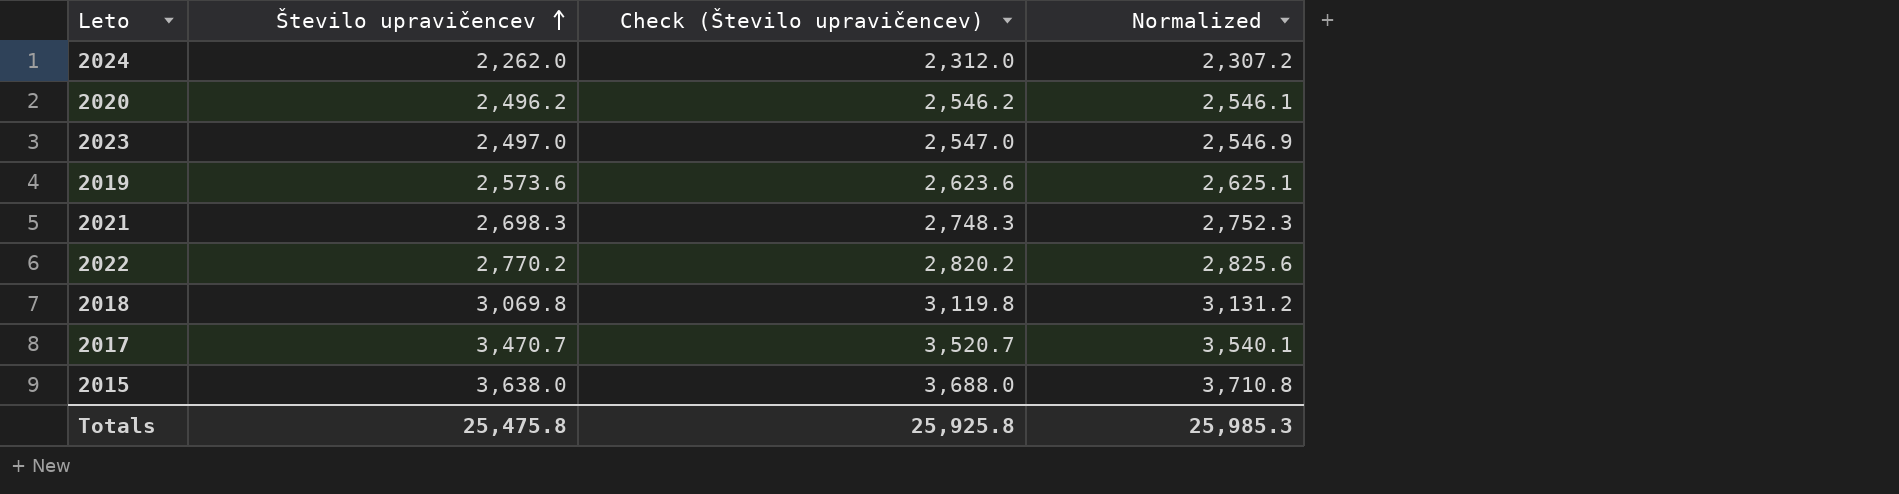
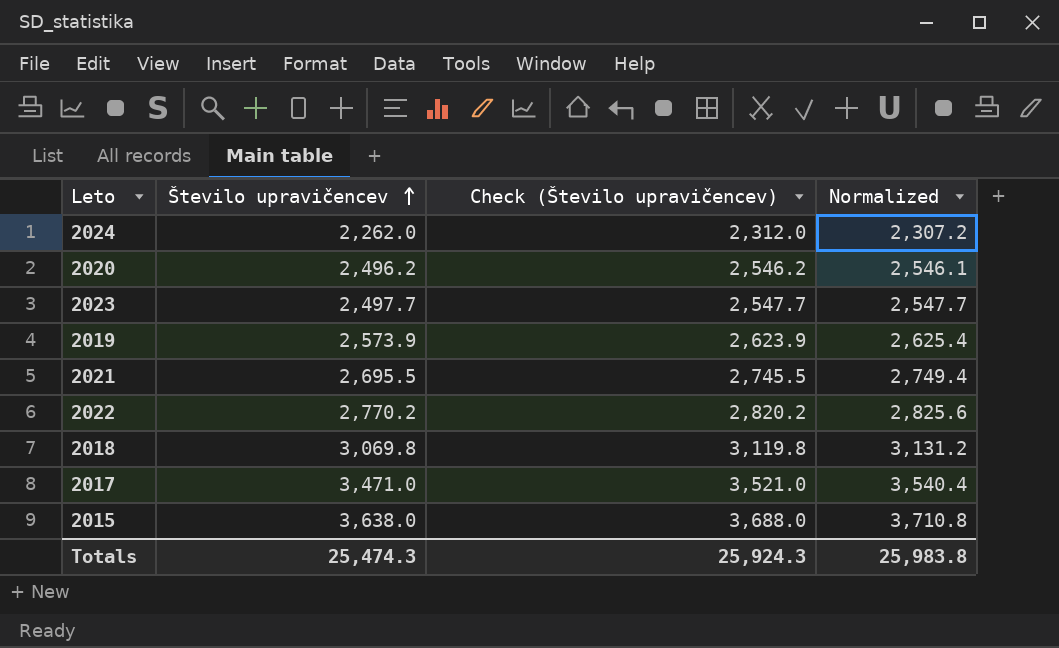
2023 | Število upravičencev: 2,497.0 -> 2,497.7
2023 | Check (Število upravičencev): 2,547.0 -> 2,547.7
2023 | Normalized: 2,546.9 -> 2,547.7
2019 | Število upravičencev: 2,573.6 -> 2,573.9
2019 | Check (Število upravičencev): 2,623.6 -> 2,623.9
2019 | Normalized: 2,625.1 -> 2,625.4
2021 | Število upravičencev: 2,698.3 -> 2,695.5
2021 | Check (Število upravičencev): 2,748.3 -> 2,745.5
2021 | Normalized: 2,752.3 -> 2,749.4
2017 | Število upravičencev: 3,470.7 -> 3,471.0
2017 | Check (Število upravičencev): 3,520.7 -> 3,521.0
2017 | Normalized: 3,540.1 -> 3,540.4
Totals | Število upravičencev: 25,475.8 -> 25,474.3
Totals | Check (Število upravičencev): 25,925.8 -> 25,924.3
Totals | Normalized: 25,985.3 -> 25,983.8

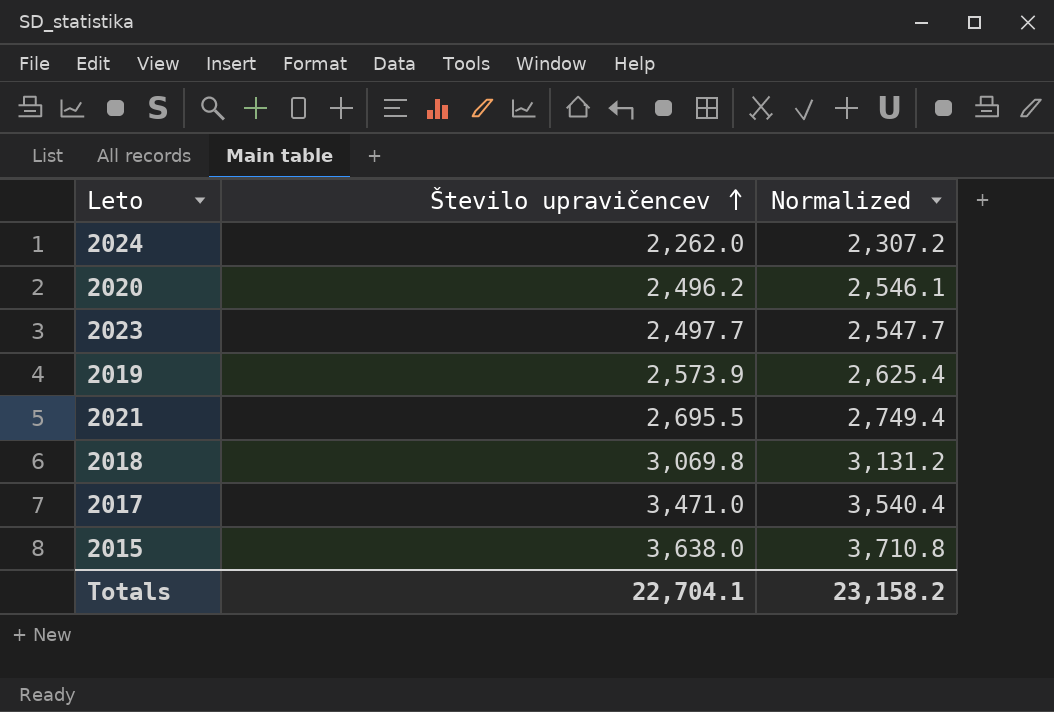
column Check (Število upravičencev) | formula: [Število upravičencev] + 50 -> none
row 2022: 2,770.2 | 2,820.2 | 2,825.6 -> none
Totals | Število upravičencev: 25,474.3 -> 22,704.1
Totals | Normalized: 25,983.8 -> 23,158.2

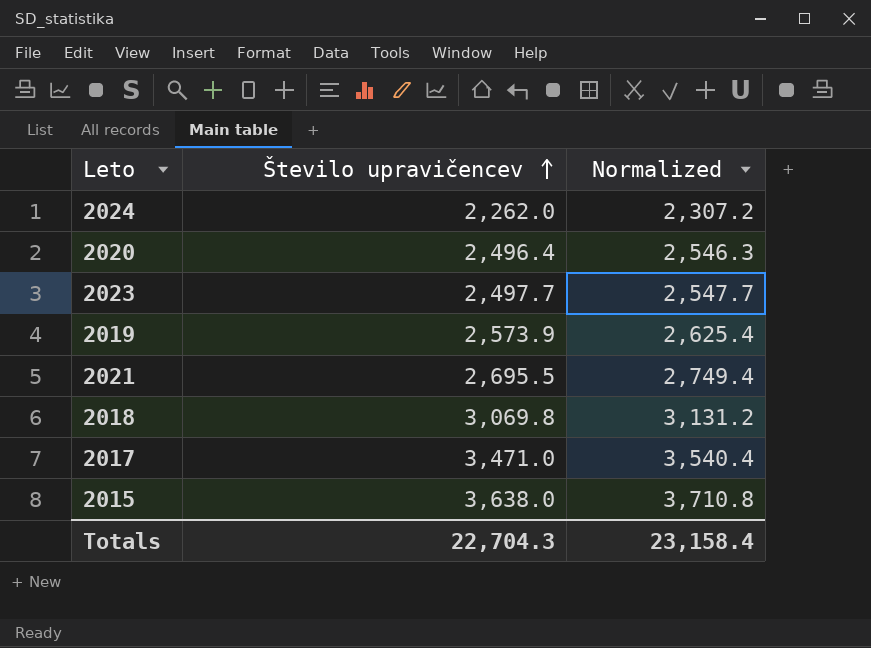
2020 | Število upravičencev: 2,496.2 -> 2,496.4
2020 | Normalized: 2,546.1 -> 2,546.3
Totals | Število upravičencev: 22,704.1 -> 22,704.3
Totals | Normalized: 23,158.2 -> 23,158.4

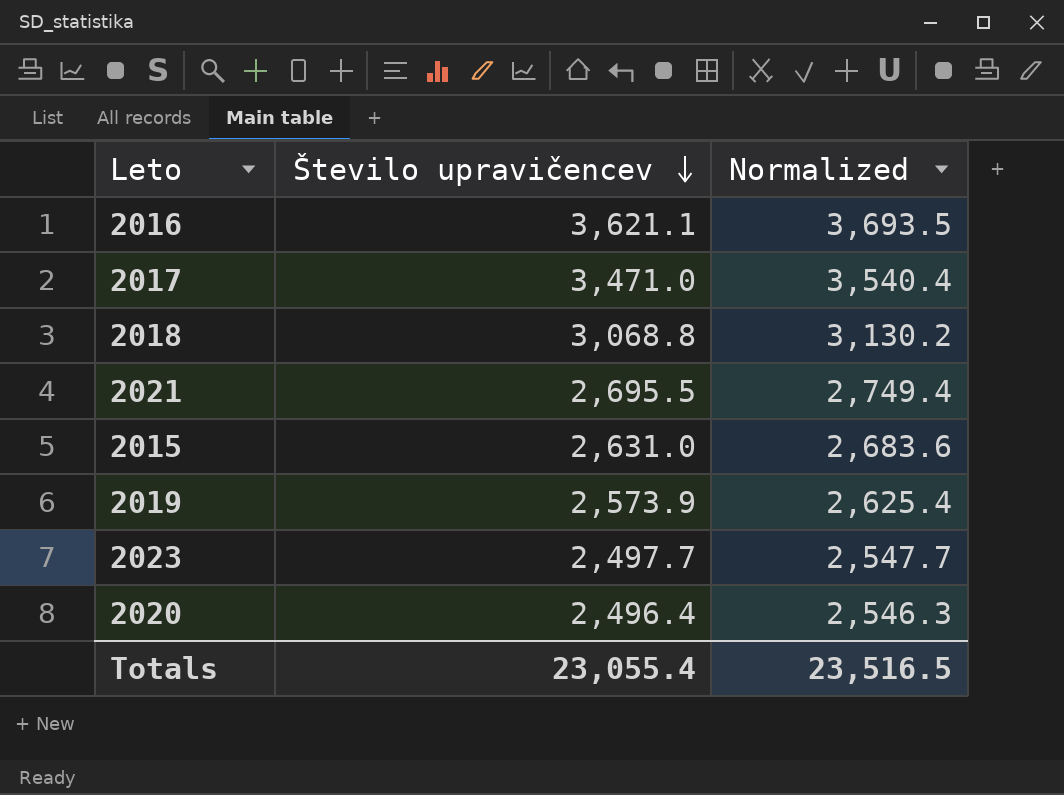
row order: Število upravičencev ascending -> Število upravičencev descending
row 2024: 2,262.0 | 2,307.2 -> none
row 2016: none -> 3,621.1 | 3,693.5
2018 | Število upravičencev: 3,069.8 -> 3,068.8
2018 | Normalized: 3,131.2 -> 3,130.2
2015 | Število upravičencev: 3,638.0 -> 2,631.0
2015 | Normalized: 3,710.8 -> 2,683.6
Totals | Število upravičencev: 22,704.3 -> 23,055.4
Totals | Normalized: 23,158.4 -> 23,516.5

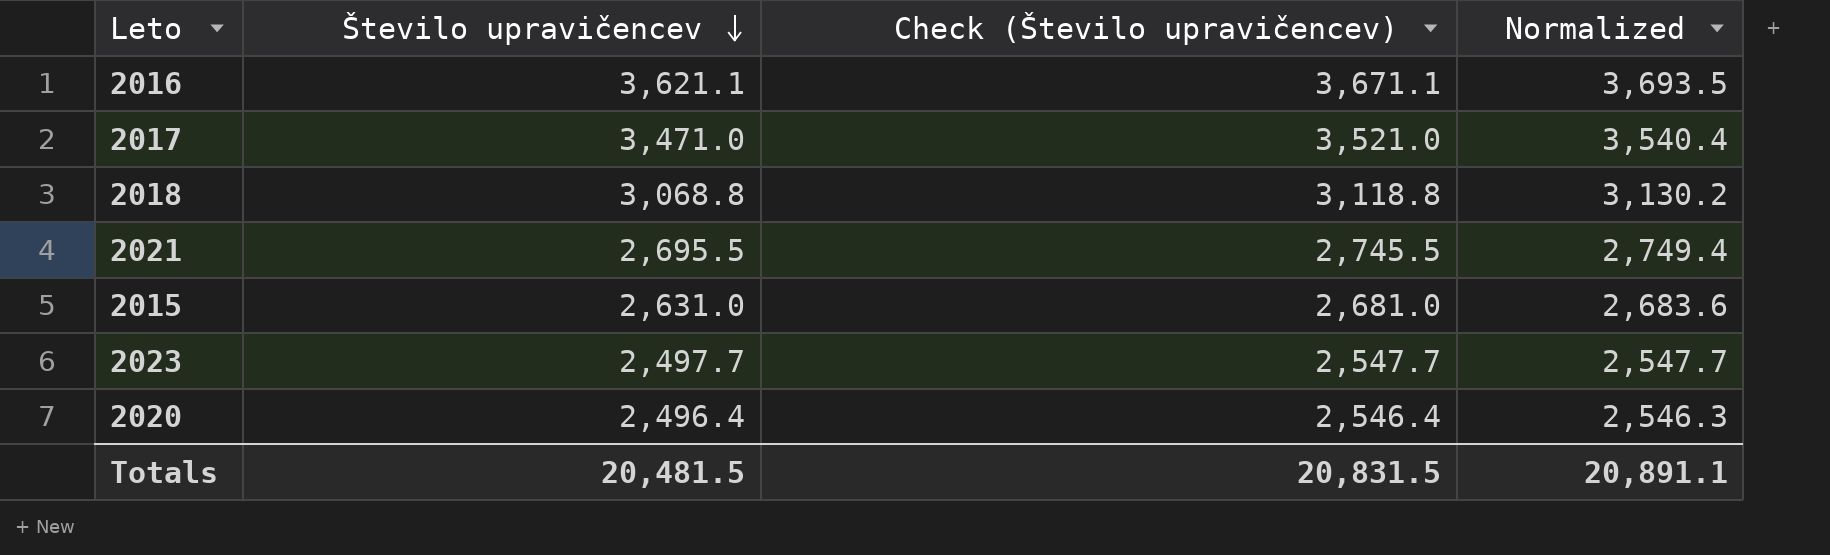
column Check (Število upravičencev) | formula: none -> [Število upravičencev] + 50
row 2019: 2,573.9 | 2,625.4 -> none
Totals | Število upravičencev: 23,055.4 -> 20,481.5
Totals | Normalized: 23,516.5 -> 20,891.1

